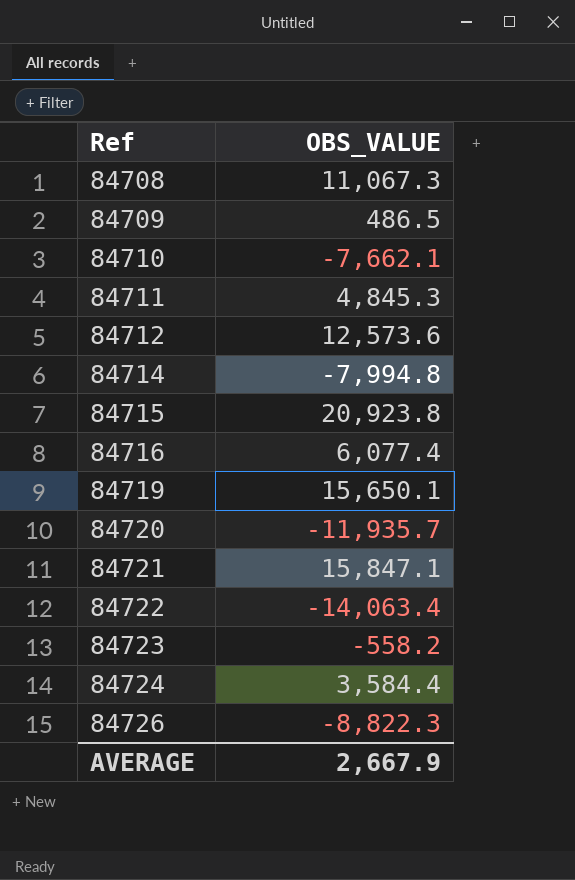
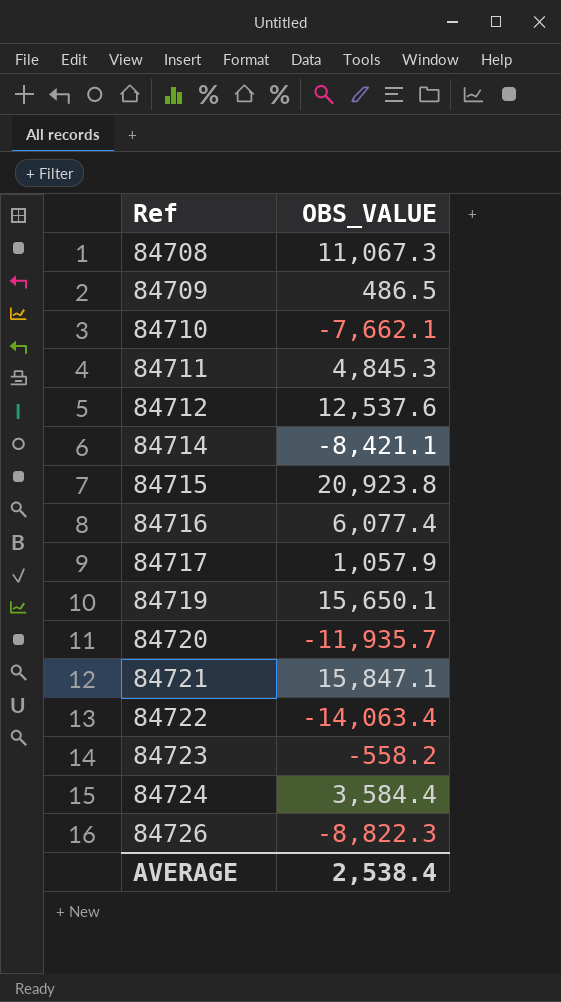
84712 | OBS_VALUE: 12,573.6 -> 12,537.6
84714 | OBS_VALUE: -7,994.8 -> -8,421.1
row 84717: none -> 1,057.9
AVERAGE | OBS_VALUE: 2,667.9 -> 2,538.4

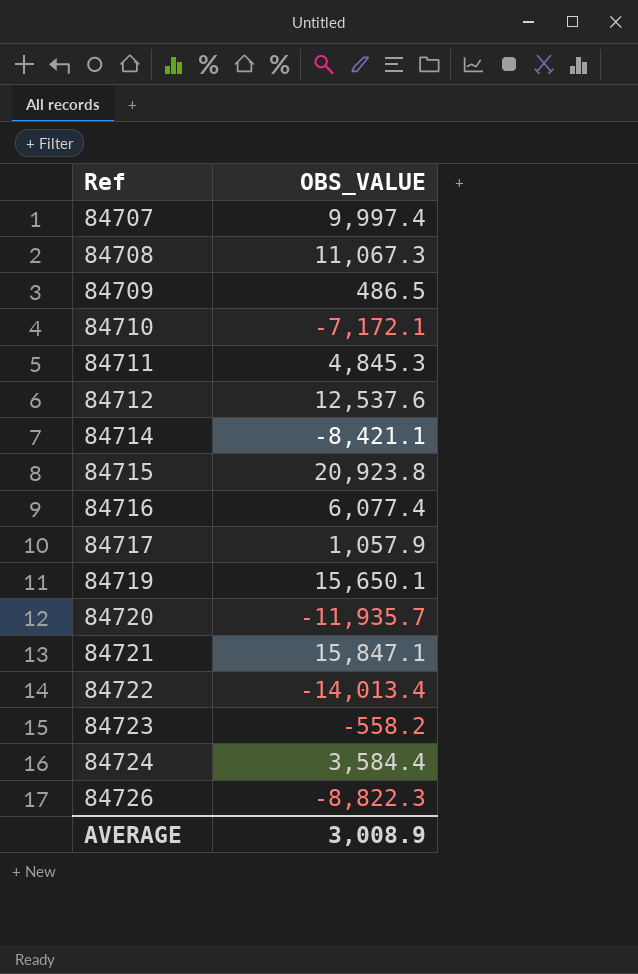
row 84707: none -> 9,997.4
84710 | OBS_VALUE: -7,662.1 -> -7,172.1
84722 | OBS_VALUE: -14,063.4 -> -14,013.4
AVERAGE | OBS_VALUE: 2,538.4 -> 3,008.9

